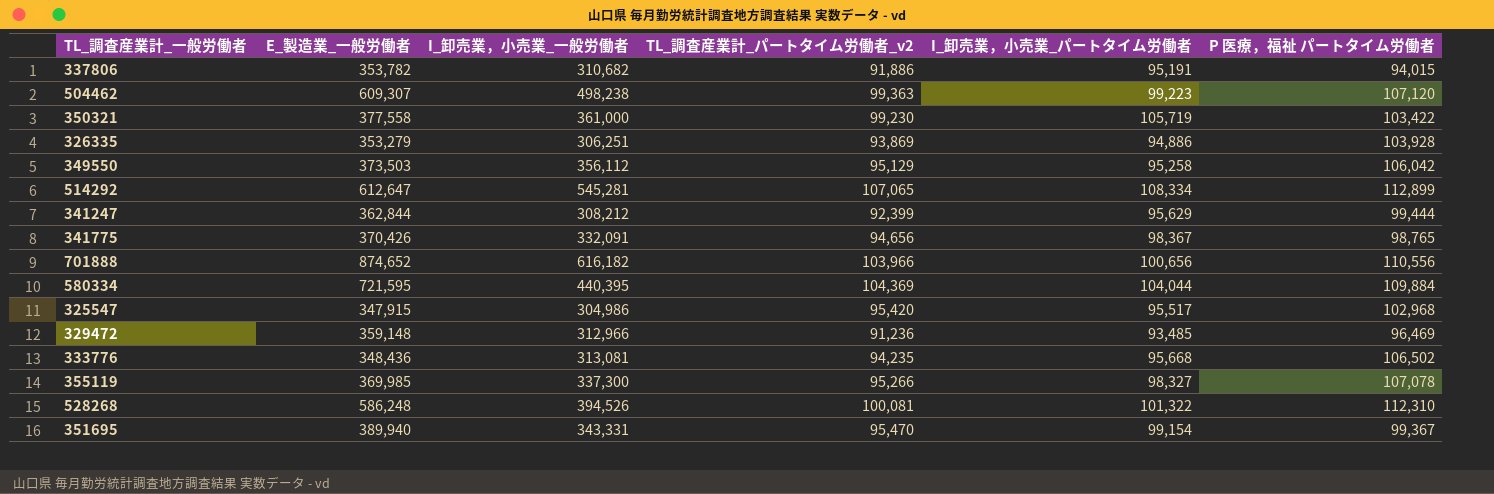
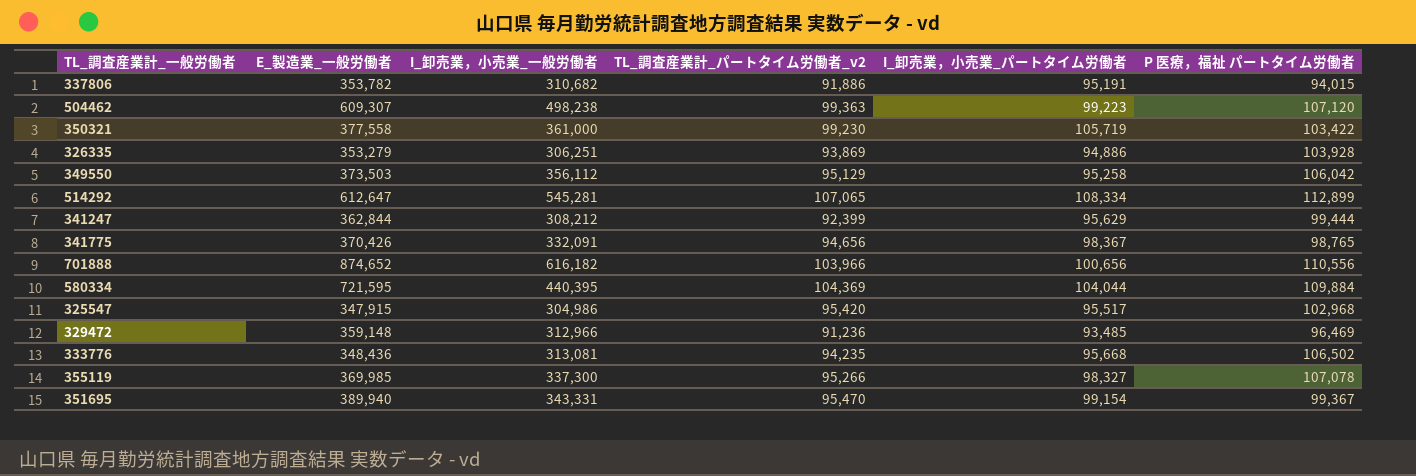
row 528268: 586,248 | 394,526 | 100,081 | 101,322 | 112,310 -> none

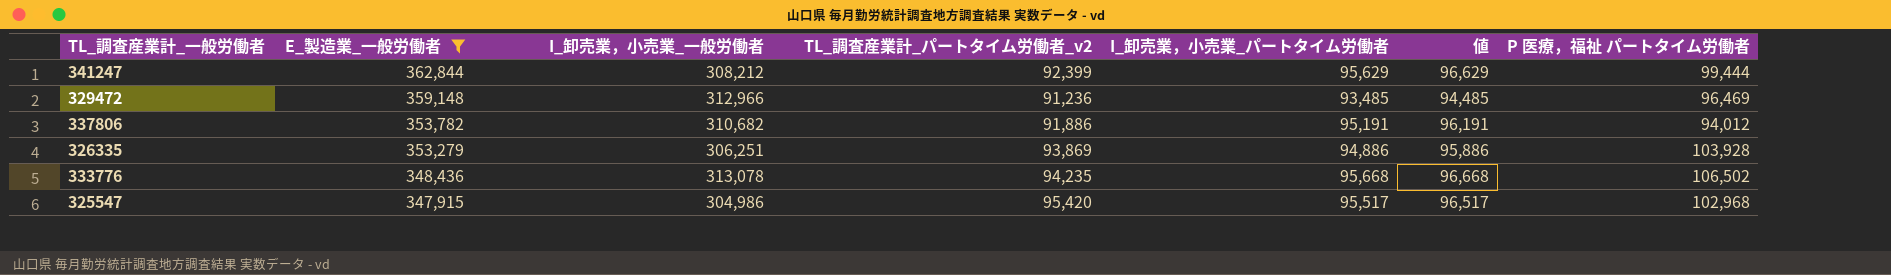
filter: none -> E_製造業_一般労働者 <= 362,844
row order: none -> E_製造業_一般労働者 descending
column 値 | formula: none -> [I_卸売業，小売業_パートタイム労働者] + 1000
337806 | P 医療，福祉 パートタイム労働者: 94,015 -> 94,012
333776 | I_卸売業，小売業_一般労働者: 313,081 -> 313,078

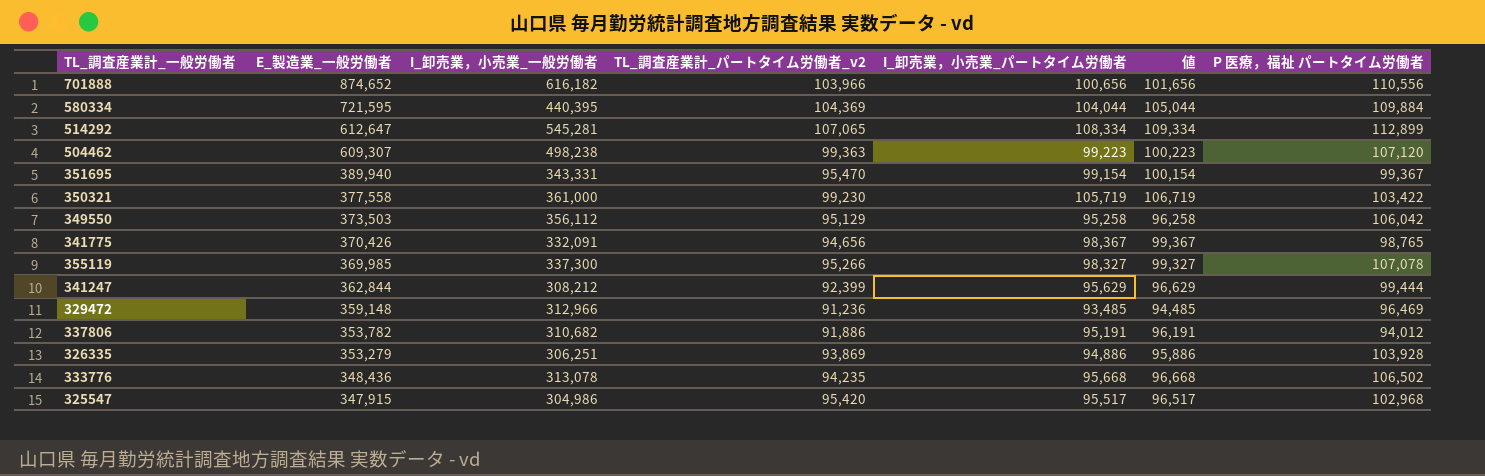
filter: E_製造業_一般労働者 <= 362,844 -> none

